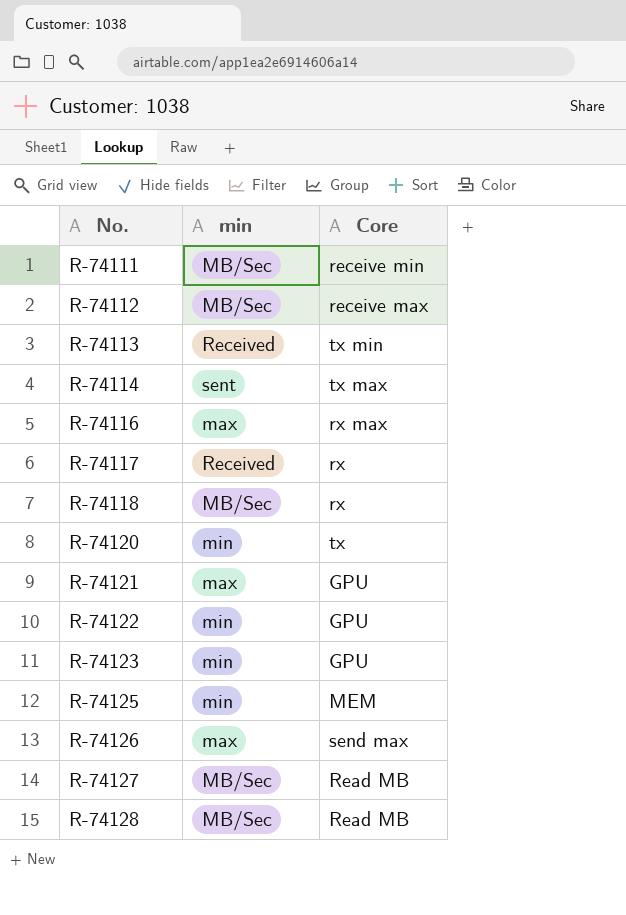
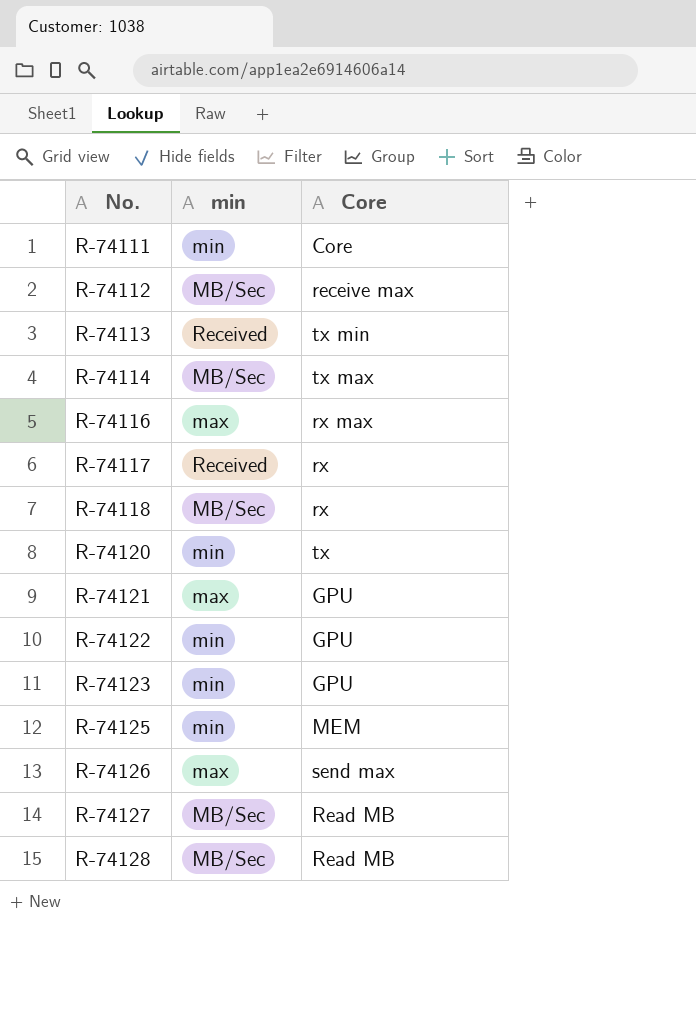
R-74111 | min: MB/Sec -> min
R-74111 | Core: receive min -> Core
R-74114 | min: sent -> MB/Sec

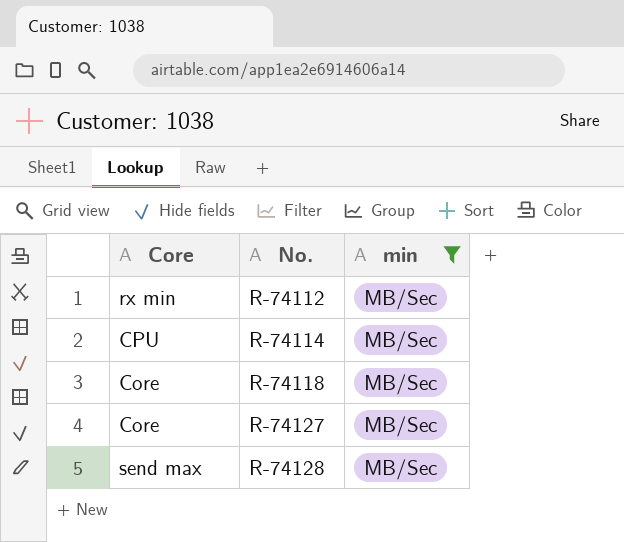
filter: none -> min = MB/Sec
column Core | position: 3 -> 1
R-74112 | Core: receive max -> rx min
R-74114 | Core: tx max -> CPU
R-74118 | Core: rx -> Core
R-74127 | Core: Read MB -> Core
R-74128 | Core: Read MB -> send max

